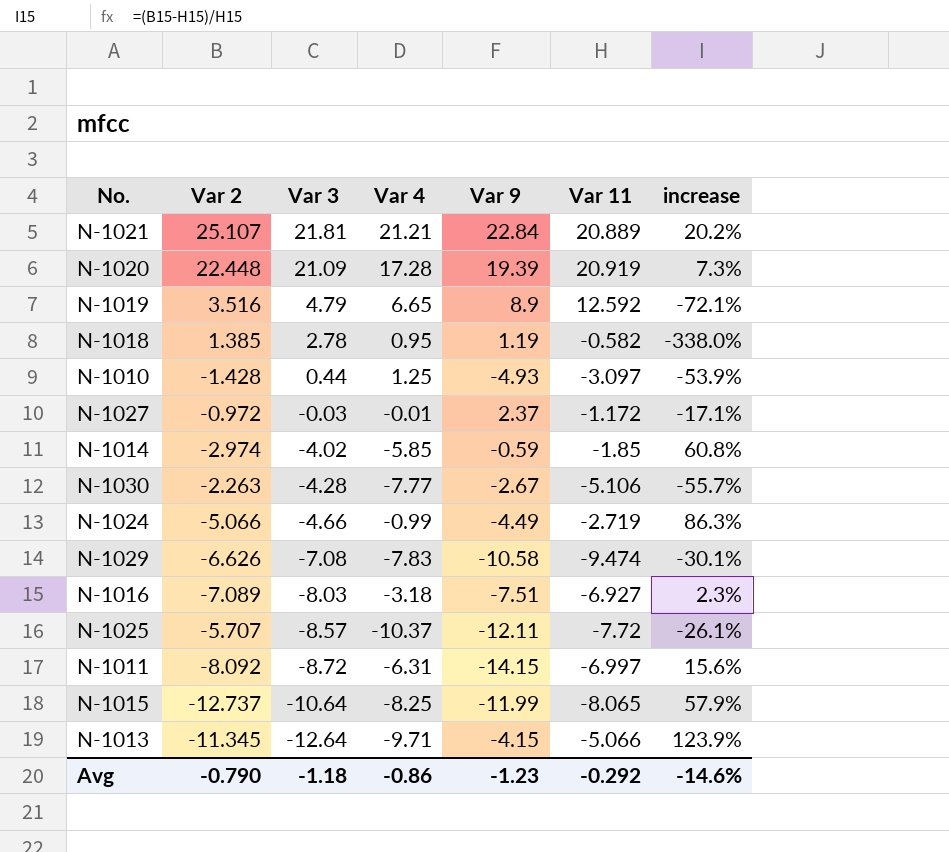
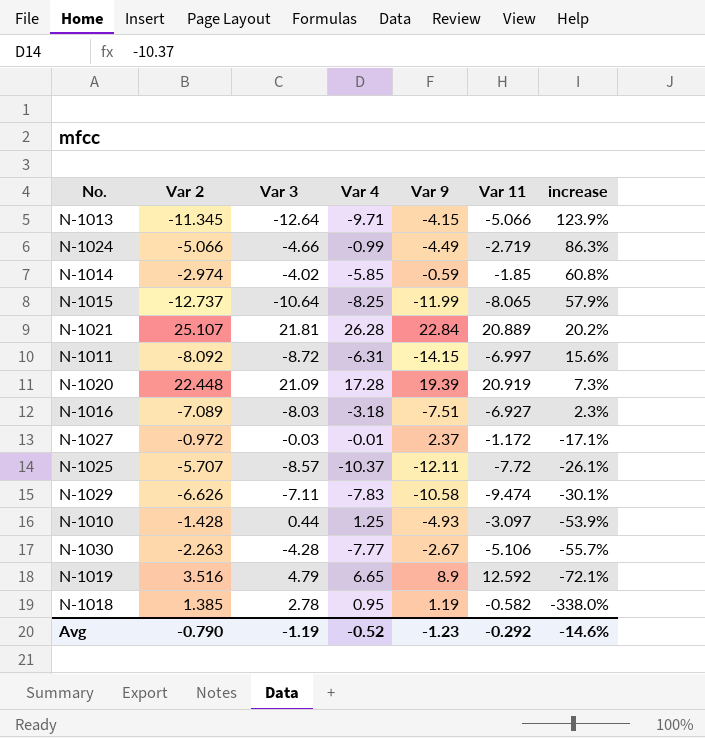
row order: Var 3 descending -> increase descending
N-1021 | Var 4: 21.21 -> 26.28
N-1029 | Var 3: -7.08 -> -7.11
Avg | Var 3: -1.18 -> -1.19
Avg | Var 4: -0.86 -> -0.52

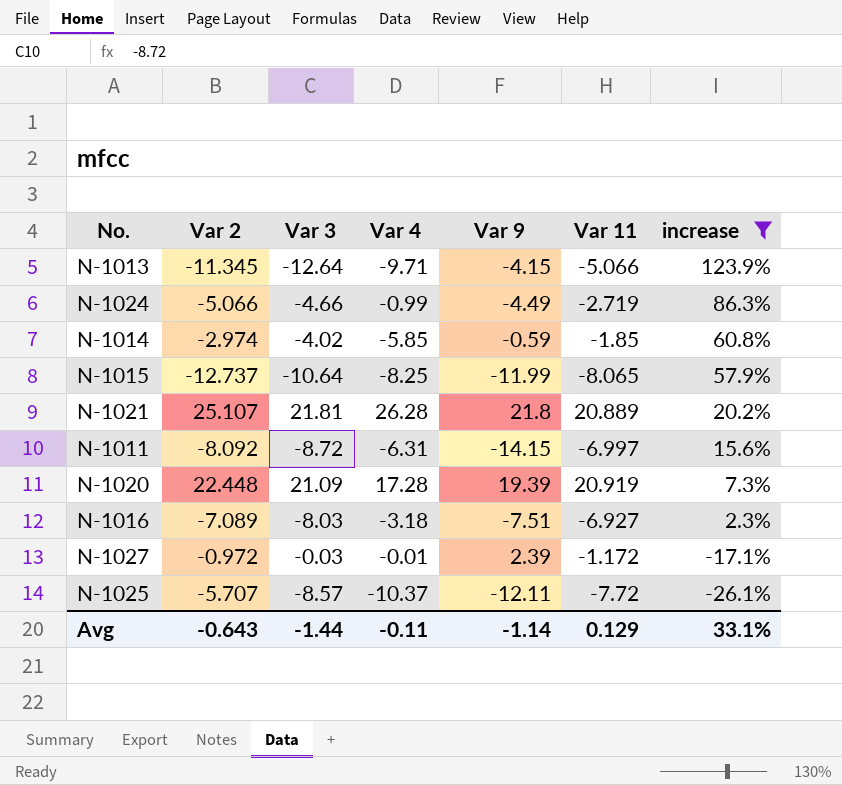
filter: none -> increase >= -26.1%
N-1021 | Var 9: 22.84 -> 21.8
N-1027 | Var 9: 2.37 -> 2.39
Avg | Var 2: -0.790 -> -0.643
Avg | Var 3: -1.19 -> -1.44
Avg | Var 4: -0.52 -> -0.11
Avg | Var 9: -1.23 -> -1.14
Avg | Var 11: -0.292 -> 0.129
Avg | increase: -14.6% -> 33.1%

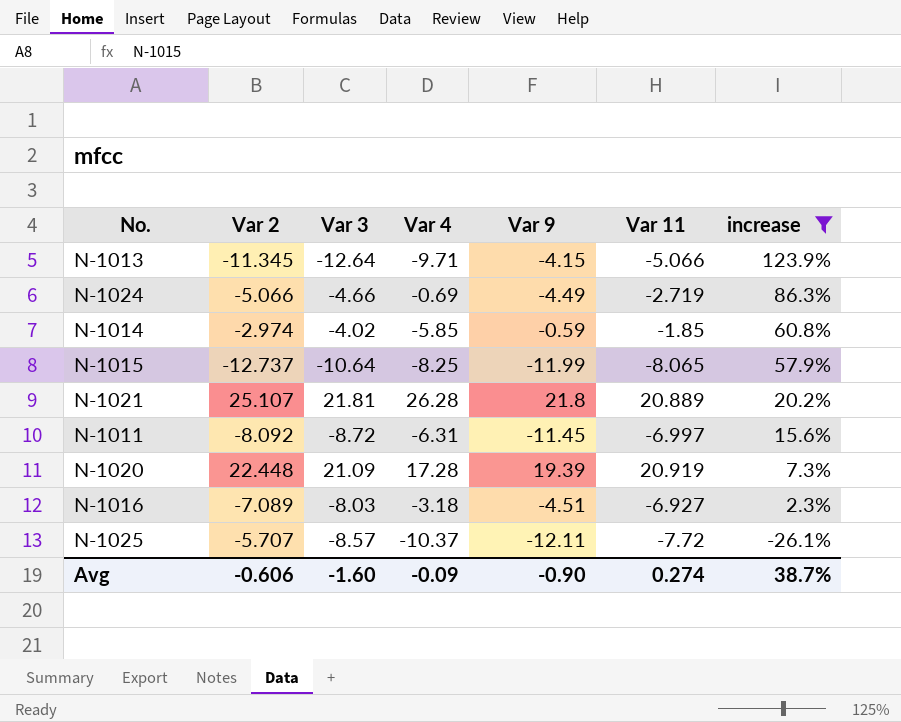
row N-1027: -0.972 | -0.03 | -0.01 | 2.39 | -1.172 | -17.1% -> none
N-1024 | Var 4: -0.99 -> -0.69
N-1011 | Var 9: -14.15 -> -11.45
N-1016 | Var 9: -7.51 -> -4.51
Avg | Var 2: -0.643 -> -0.606
Avg | Var 3: -1.44 -> -1.60
Avg | Var 4: -0.11 -> -0.09
Avg | Var 9: -1.14 -> -0.90
Avg | Var 11: 0.129 -> 0.274
Avg | increase: 33.1% -> 38.7%

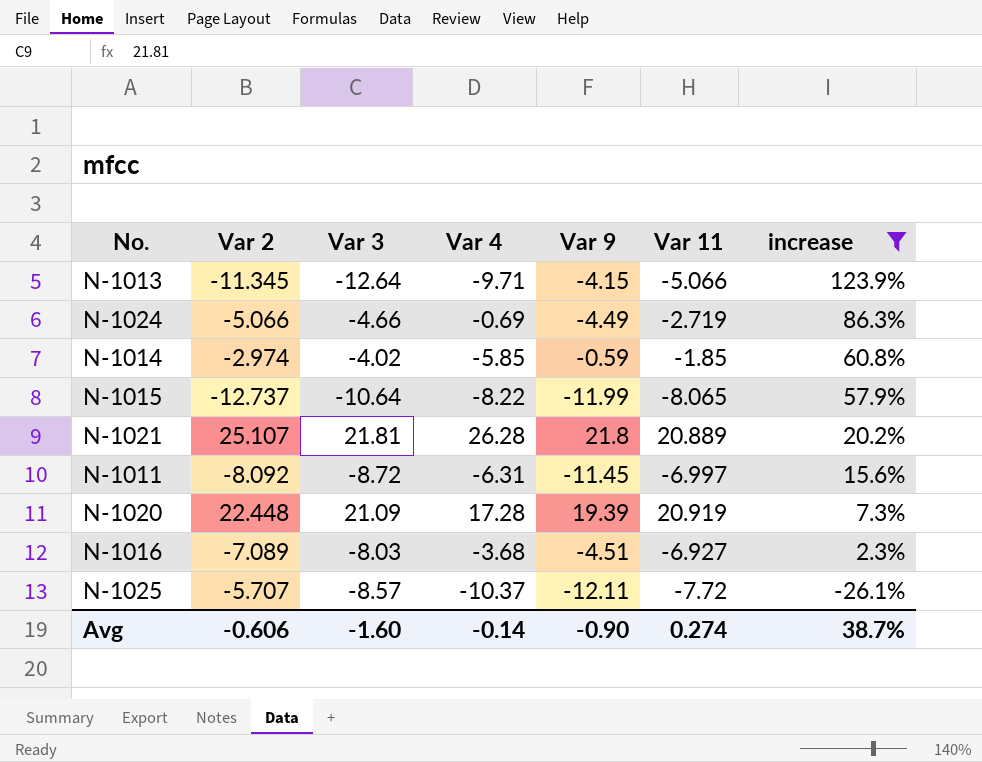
N-1015 | Var 4: -8.25 -> -8.22
N-1016 | Var 4: -3.18 -> -3.68
Avg | Var 4: -0.09 -> -0.14

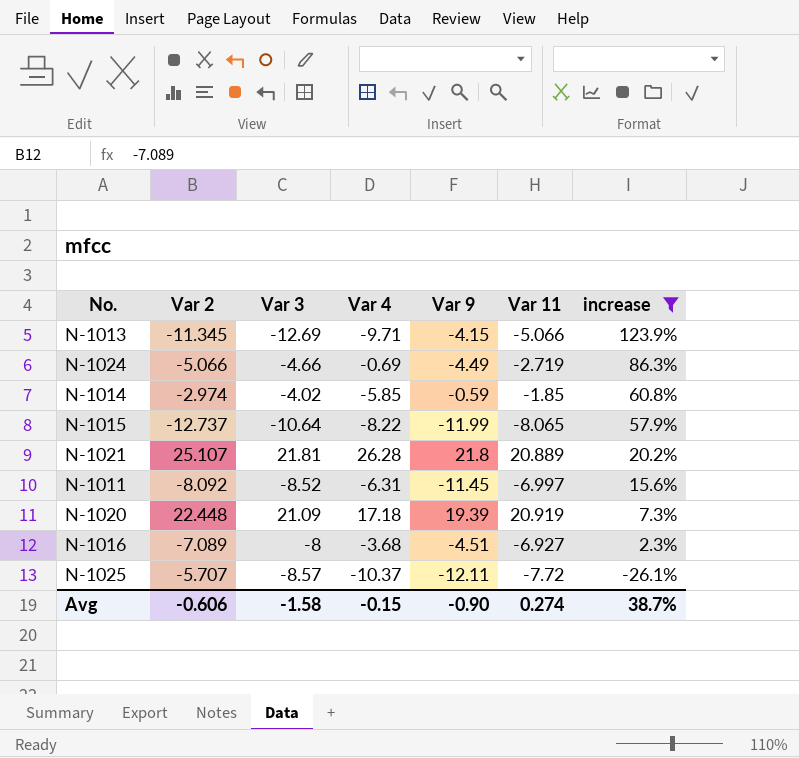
N-1013 | Var 3: -12.64 -> -12.69
N-1011 | Var 3: -8.72 -> -8.52
N-1020 | Var 4: 17.28 -> 17.18
N-1016 | Var 3: -8.03 -> -8
Avg | Var 3: -1.60 -> -1.58
Avg | Var 4: -0.14 -> -0.15

